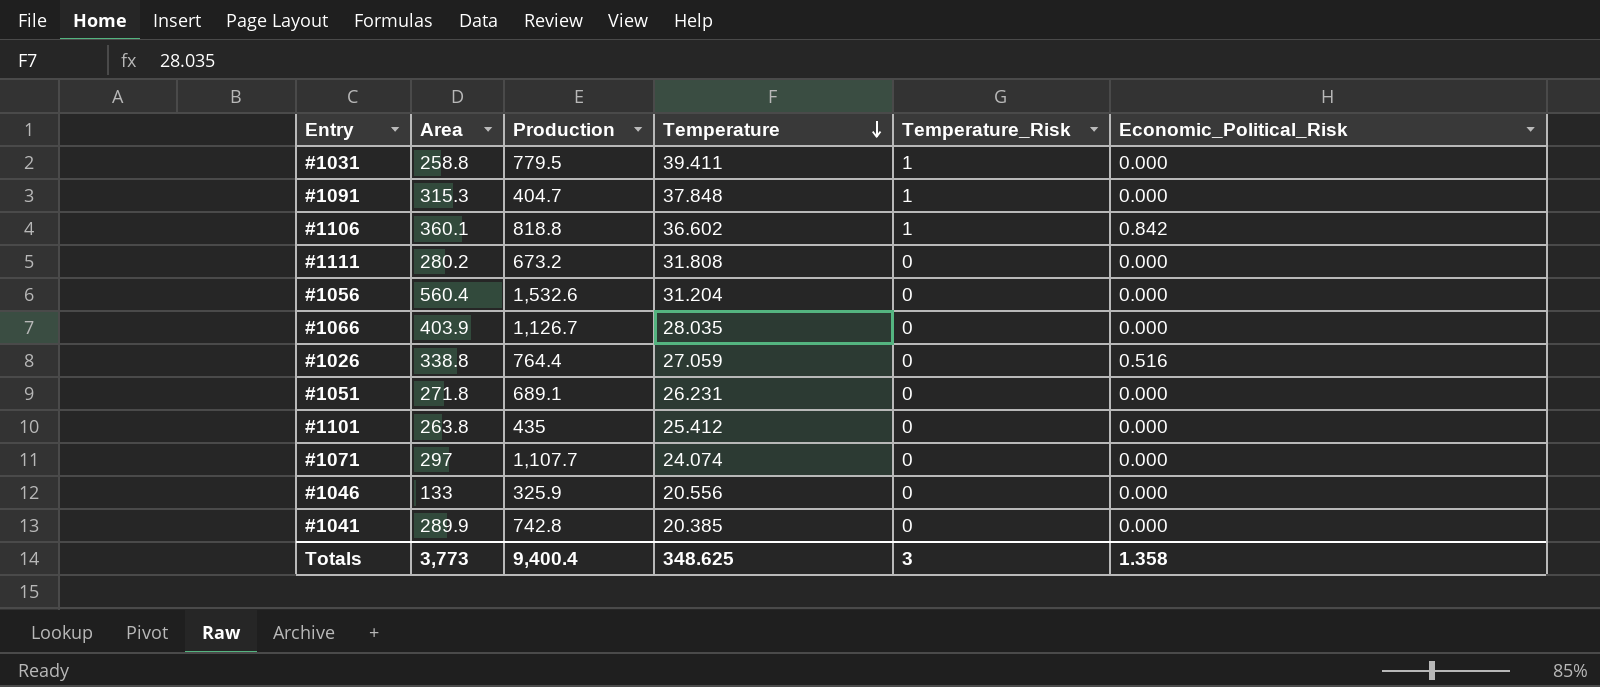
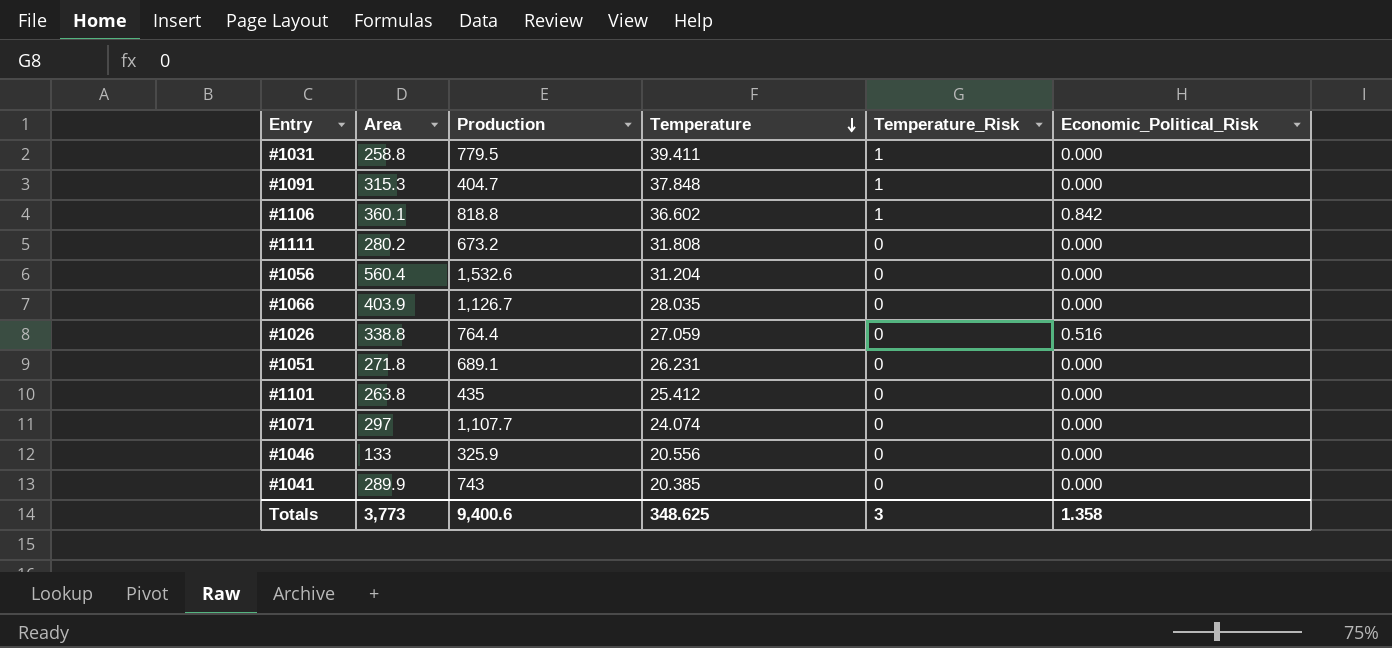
#1041 | Production: 742.8 -> 743
Totals | Production: 9,400.4 -> 9,400.6

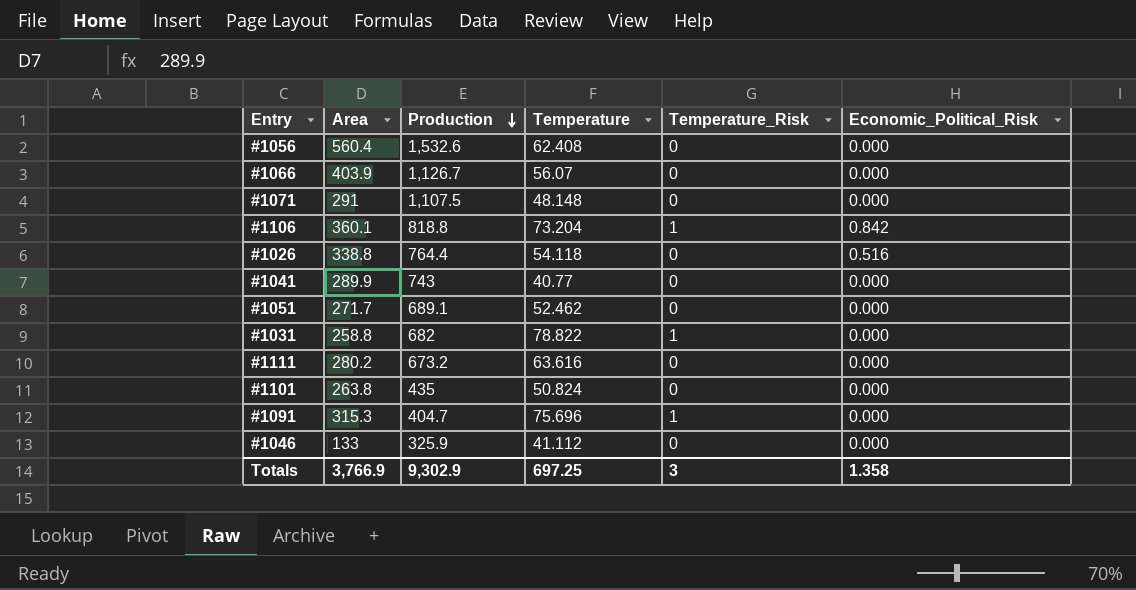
row order: Temperature descending -> Production descending
#1056 | Temperature: 31.204 -> 62.408
#1066 | Temperature: 28.035 -> 56.07
#1071 | Area: 297 -> 291
#1071 | Production: 1,107.7 -> 1,107.5
#1071 | Temperature: 24.074 -> 48.148
#1106 | Temperature: 36.602 -> 73.204
#1026 | Temperature: 27.059 -> 54.118
#1041 | Temperature: 20.385 -> 40.77
#1051 | Area: 271.8 -> 271.7
#1051 | Temperature: 26.231 -> 52.462
#1031 | Production: 779.5 -> 682
#1031 | Temperature: 39.411 -> 78.822
#1111 | Temperature: 31.808 -> 63.616
#1101 | Temperature: 25.412 -> 50.824
#1091 | Temperature: 37.848 -> 75.696
#1046 | Temperature: 20.556 -> 41.112
Totals | Area: 3,773 -> 3,766.9
Totals | Production: 9,400.6 -> 9,302.9
Totals | Temperature: 348.625 -> 697.25

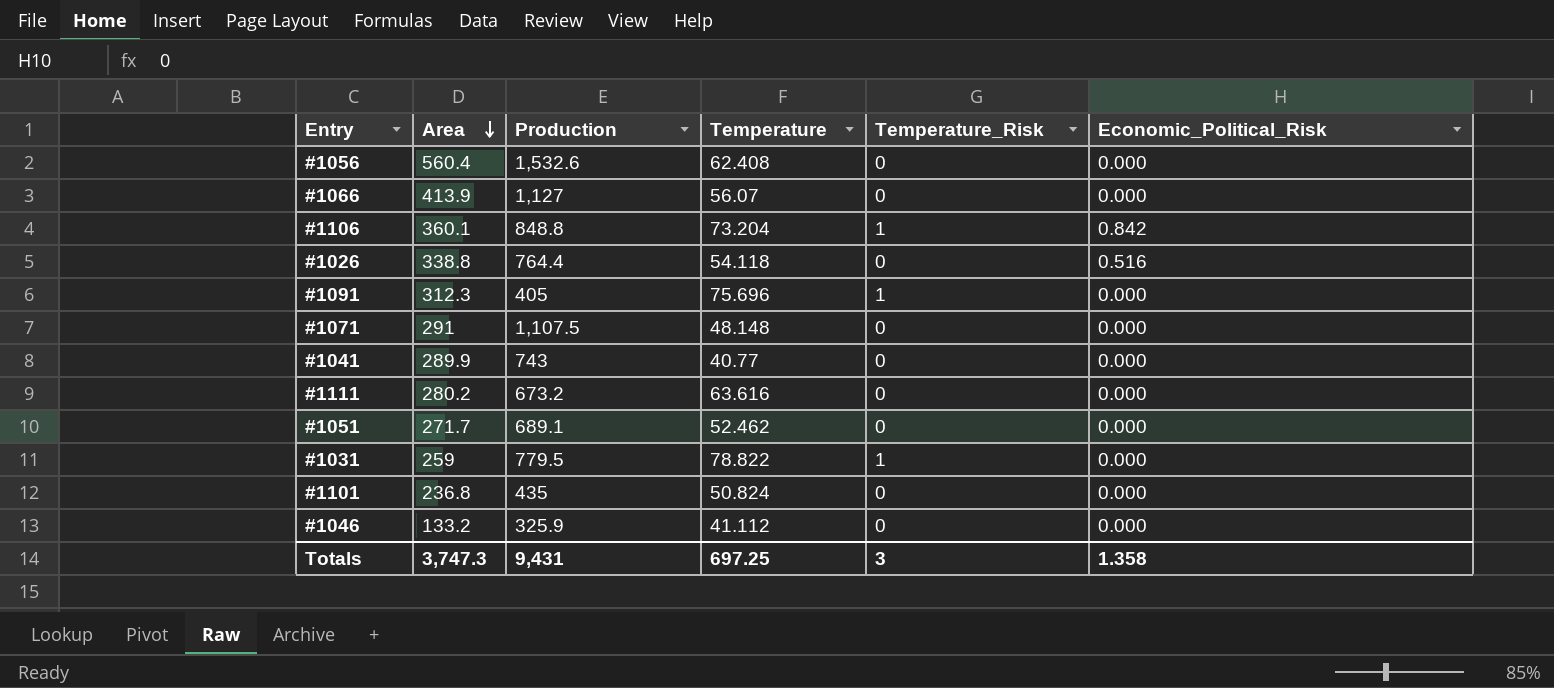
row order: Production descending -> Area descending
#1066 | Area: 403.9 -> 413.9
#1066 | Production: 1,126.7 -> 1,127
#1106 | Production: 818.8 -> 848.8
#1091 | Area: 315.3 -> 312.3
#1091 | Production: 404.7 -> 405
#1031 | Area: 258.8 -> 259
#1031 | Production: 682 -> 779.5
#1101 | Area: 263.8 -> 236.8
#1046 | Area: 133 -> 133.2
Totals | Area: 3,766.9 -> 3,747.3
Totals | Production: 9,302.9 -> 9,431

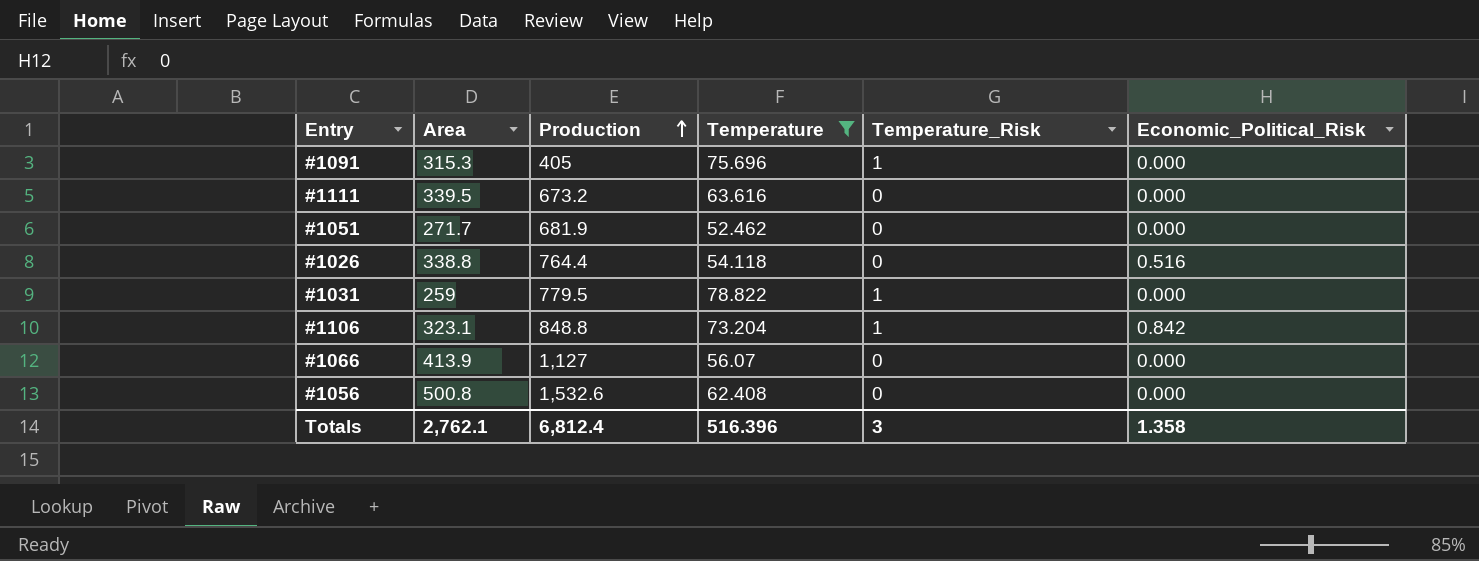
filter: none -> Temperature >= 52.462
row order: Area descending -> Production ascending
#1091 | Area: 312.3 -> 315.3
#1111 | Area: 280.2 -> 339.5
#1051 | Production: 689.1 -> 681.9
#1106 | Area: 360.1 -> 323.1
#1056 | Area: 560.4 -> 500.8
Totals | Area: 3,747.3 -> 2,762.1
Totals | Production: 9,431 -> 6,812.4
Totals | Temperature: 697.25 -> 516.396

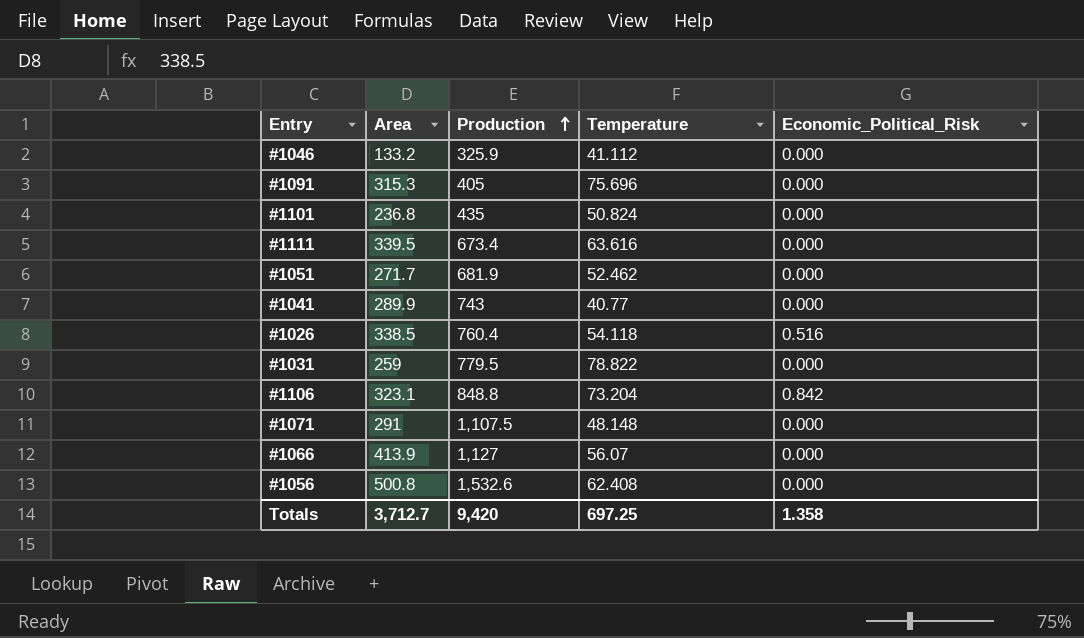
filter: Temperature >= 52.462 -> none
column Temperature_Risk | position: 5 -> none
#1111 | Production: 673.2 -> 673.4
#1026 | Area: 338.8 -> 338.5
#1026 | Production: 764.4 -> 760.4
Totals | Area: 2,762.1 -> 3,712.7
Totals | Production: 6,812.4 -> 9,420
Totals | Temperature: 516.396 -> 697.25

